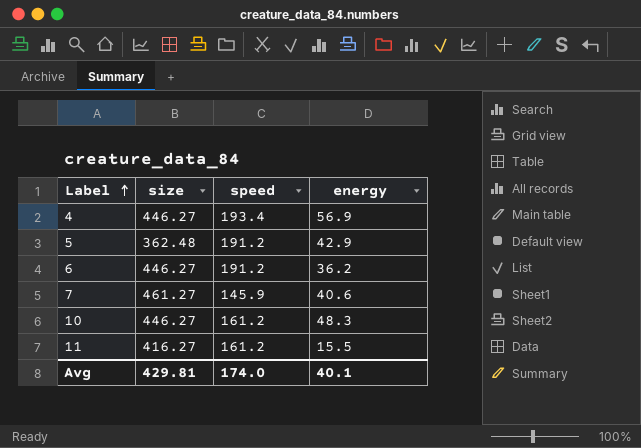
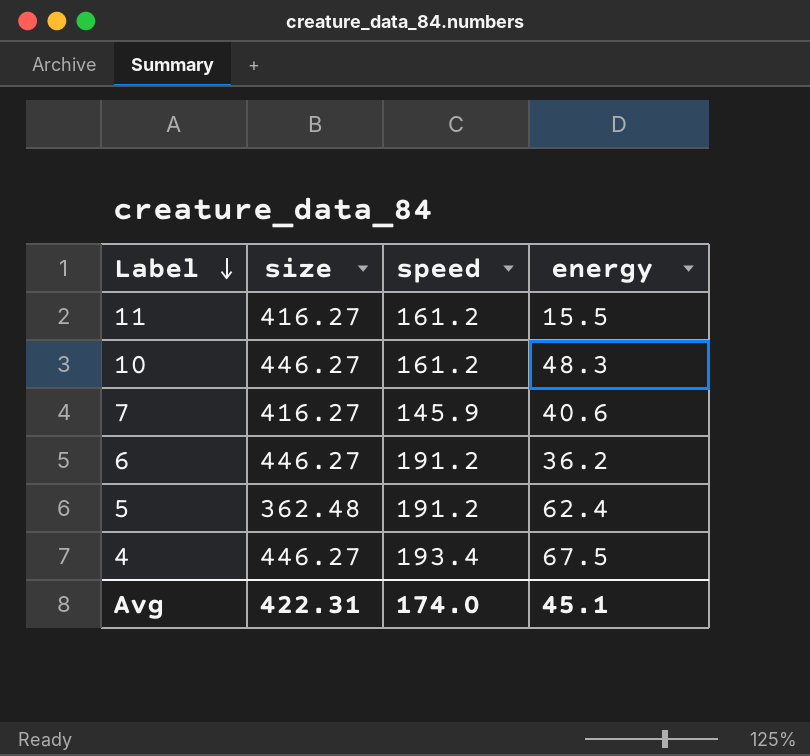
row order: Label ascending -> Label descending
7 | size: 461.27 -> 416.27
5 | energy: 42.9 -> 62.4
4 | energy: 56.9 -> 67.5
Avg | size: 429.81 -> 422.31
Avg | energy: 40.1 -> 45.1

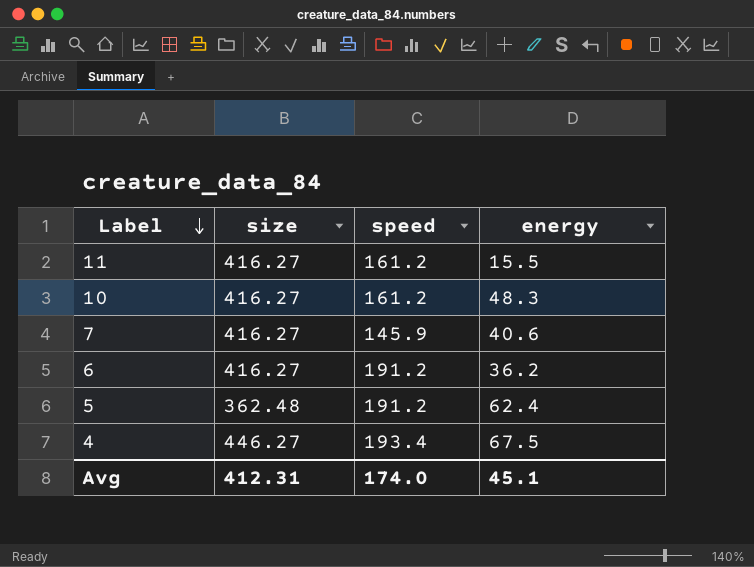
10 | size: 446.27 -> 416.27
6 | size: 446.27 -> 416.27
Avg | size: 422.31 -> 412.31

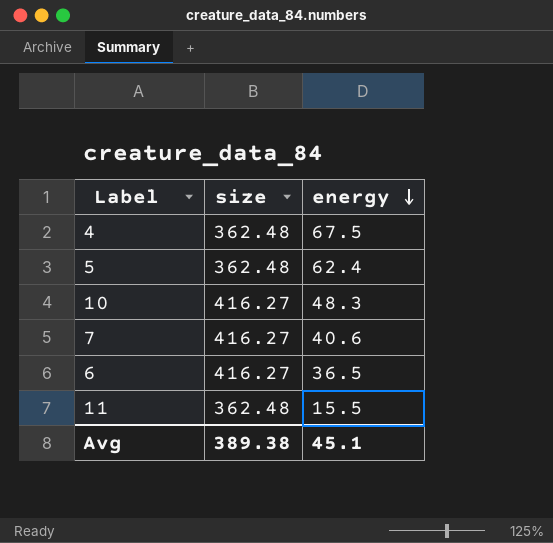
row order: Label descending -> energy descending
column speed | position: 3 -> none
4 | size: 446.27 -> 362.48
6 | energy: 36.2 -> 36.5
11 | size: 416.27 -> 362.48
Avg | size: 412.31 -> 389.38

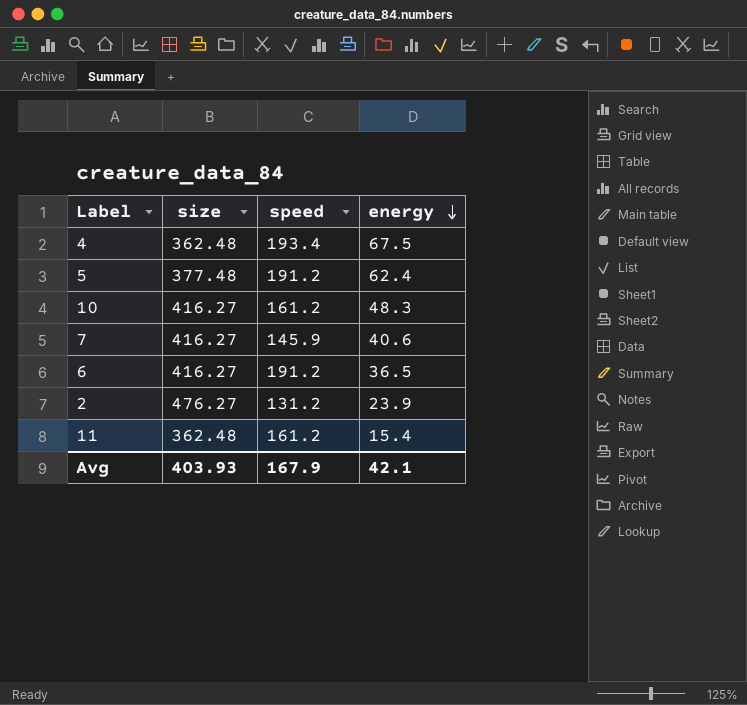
column speed | position: none -> 3
5 | size: 362.48 -> 377.48
row 2: none -> 476.27 | 131.2 | 23.9
11 | energy: 15.5 -> 15.4
Avg | size: 389.38 -> 403.93
Avg | energy: 45.1 -> 42.1

